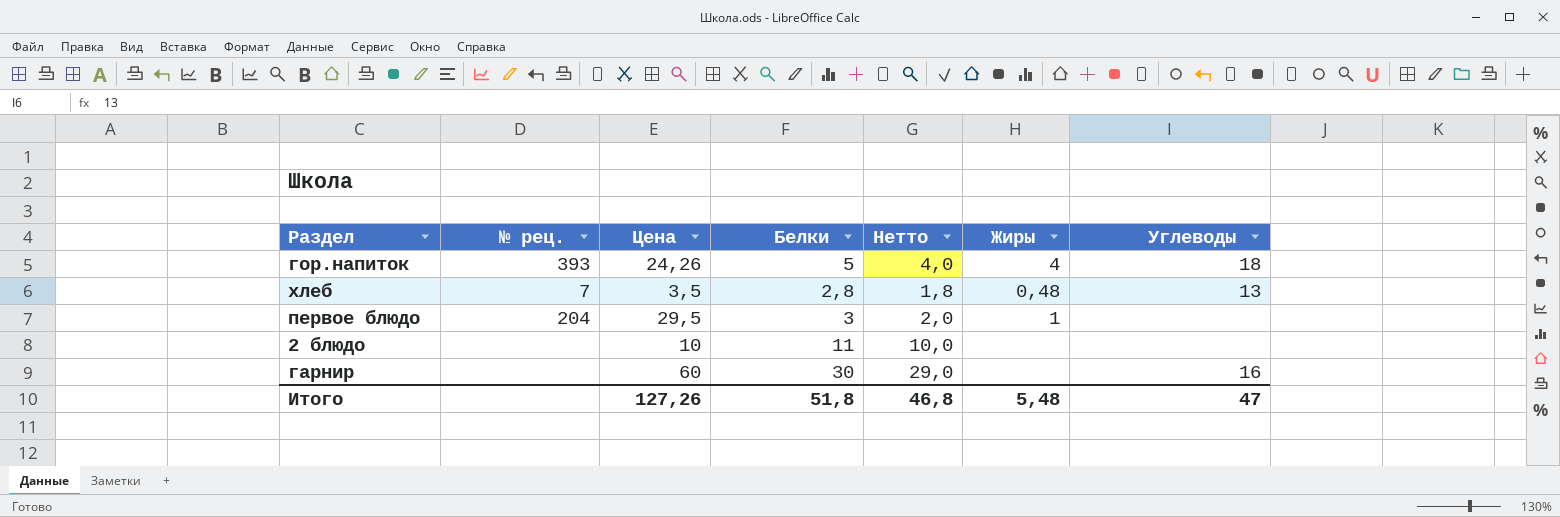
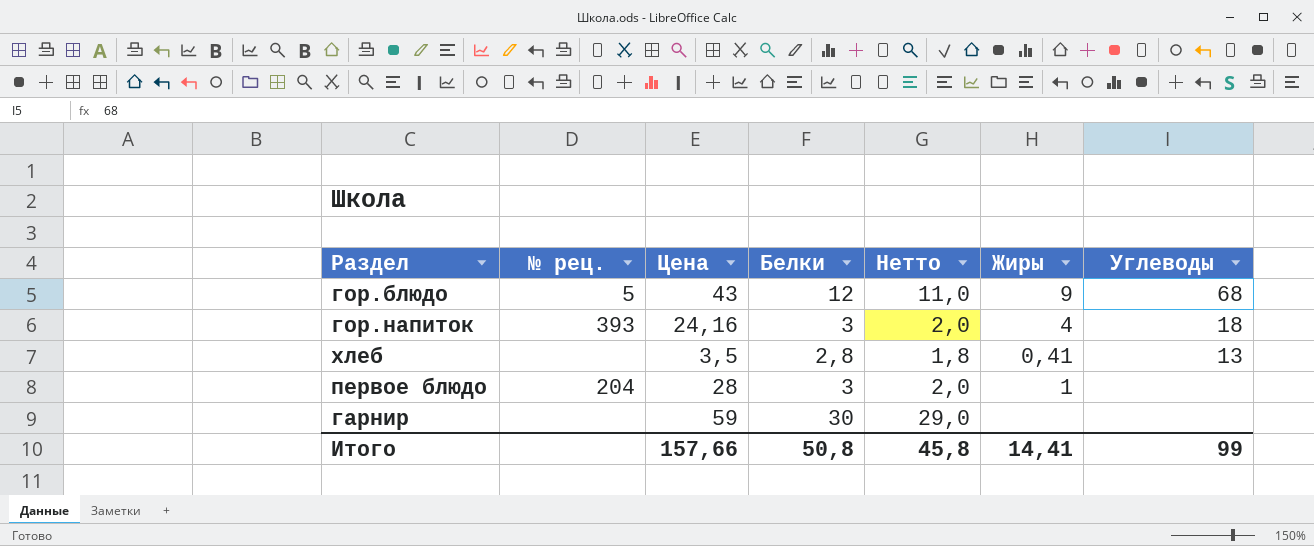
row 2 блюдо: none | 10 | 11 | 10,0 | none | none -> none
row гор.блюдо: none -> 5 | 43 | 12 | 11,0 | 9 | 68
гор.напиток | Цена: 24,26 -> 24,16
гор.напиток | Белки: 5 -> 3
гор.напиток | Нетто: 4,0 -> 2,0
хлеб | № рец.: 7 -> none
хлеб | Жиры: 0,48 -> 0,41
первое блюдо | Цена: 29,5 -> 28
гарнир | Цена: 60 -> 59
гарнир | Углеводы: 16 -> none
Итого | Цена: 127,26 -> 157,66
Итого | Белки: 51,8 -> 50,8
Итого | Нетто: 46,8 -> 45,8
Итого | Жиры: 5,48 -> 14,41
Итого | Углеводы: 47 -> 99

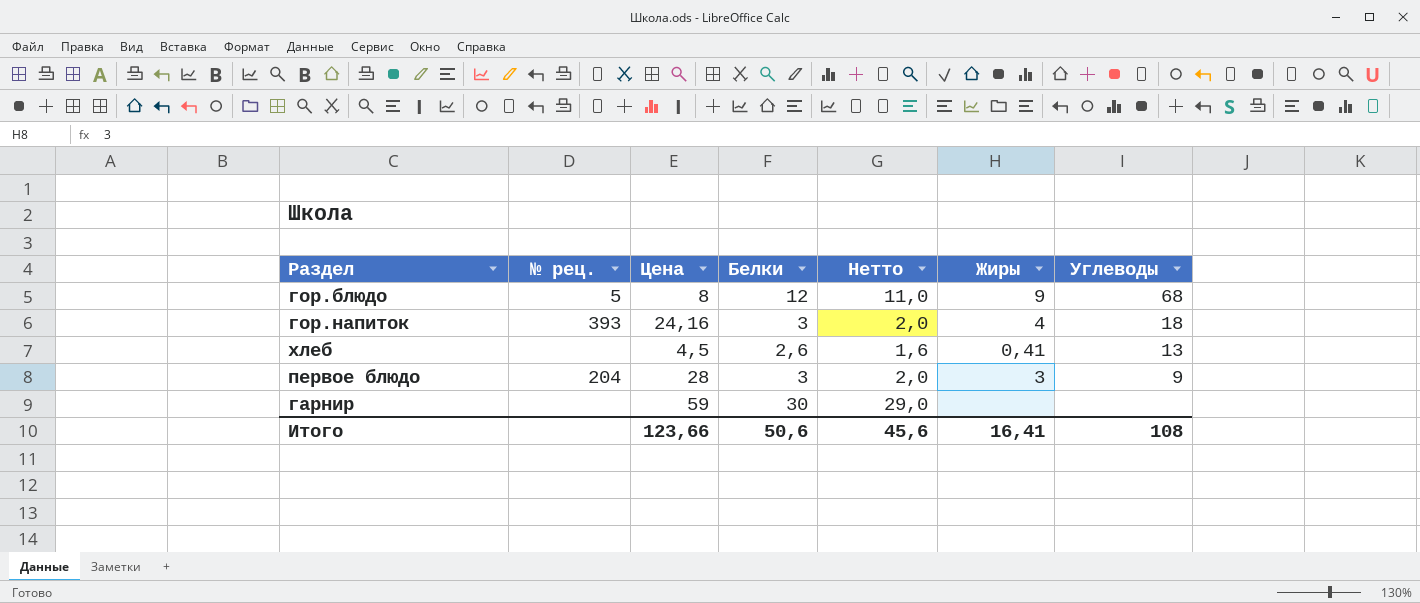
гор.блюдо | Цена: 43 -> 8
хлеб | Цена: 3,5 -> 4,5
хлеб | Белки: 2,8 -> 2,6
хлеб | Нетто: 1,8 -> 1,6
первое блюдо | Жиры: 1 -> 3
первое блюдо | Углеводы: none -> 9
Итого | Цена: 157,66 -> 123,66
Итого | Белки: 50,8 -> 50,6
Итого | Нетто: 45,8 -> 45,6
Итого | Жиры: 14,41 -> 16,41
Итого | Углеводы: 99 -> 108

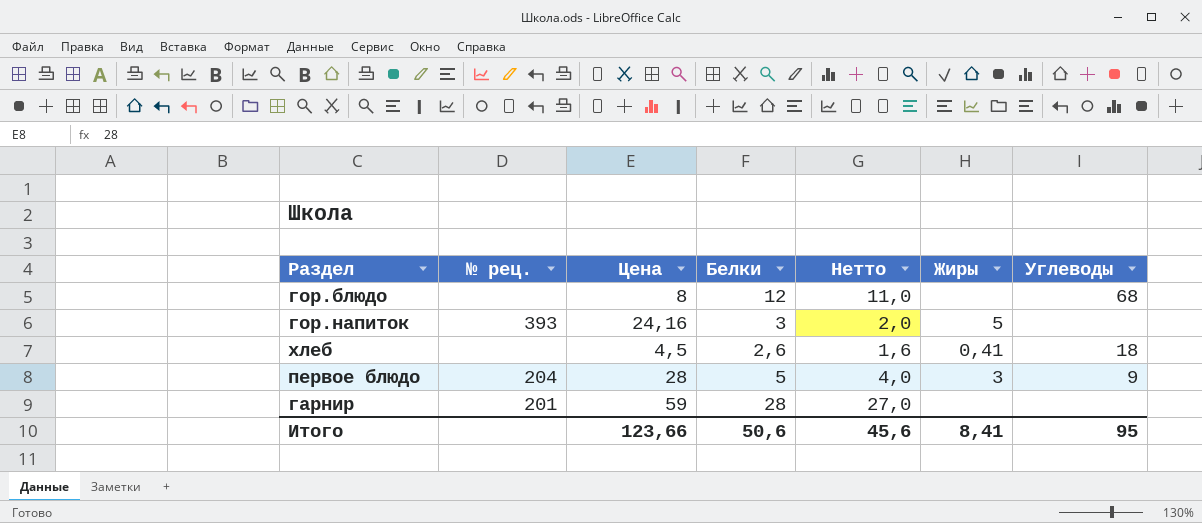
гор.блюдо | № рец.: 5 -> none
гор.блюдо | Жиры: 9 -> none
гор.напиток | Жиры: 4 -> 5
гор.напиток | Углеводы: 18 -> none
хлеб | Углеводы: 13 -> 18
первое блюдо | Белки: 3 -> 5
первое блюдо | Нетто: 2,0 -> 4,0
гарнир | № рец.: none -> 201
гарнир | Белки: 30 -> 28
гарнир | Нетто: 29,0 -> 27,0
Итого | Жиры: 16,41 -> 8,41
Итого | Углеводы: 108 -> 95

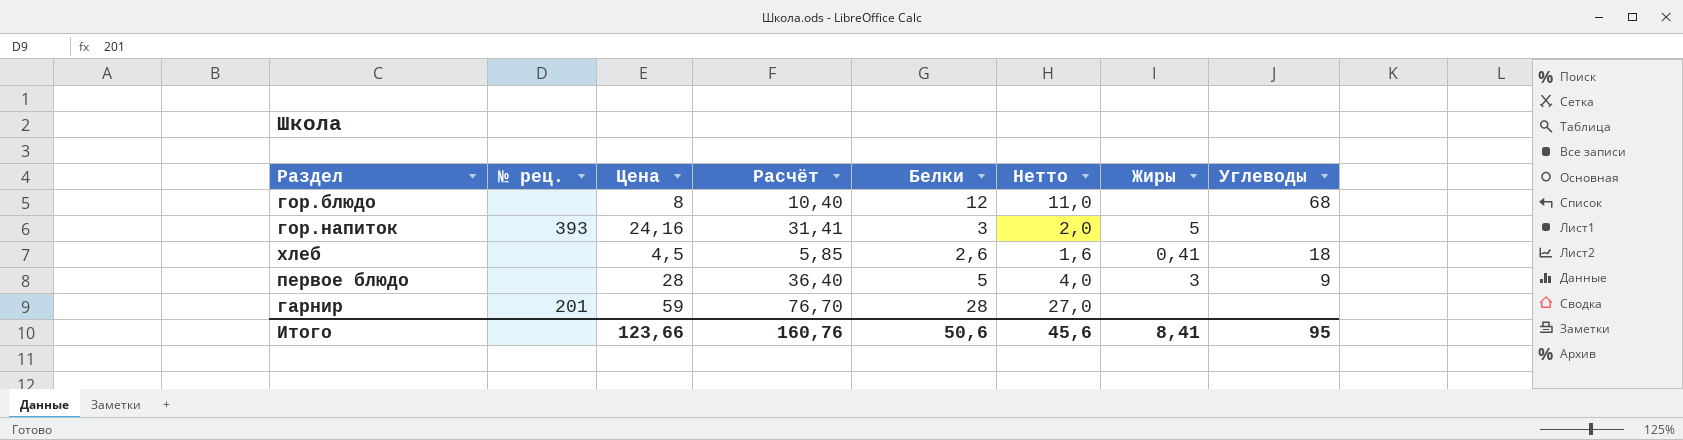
column Расчёт | formula: none -> [Цена] * 1,3
первое блюдо | № рец.: 204 -> none

